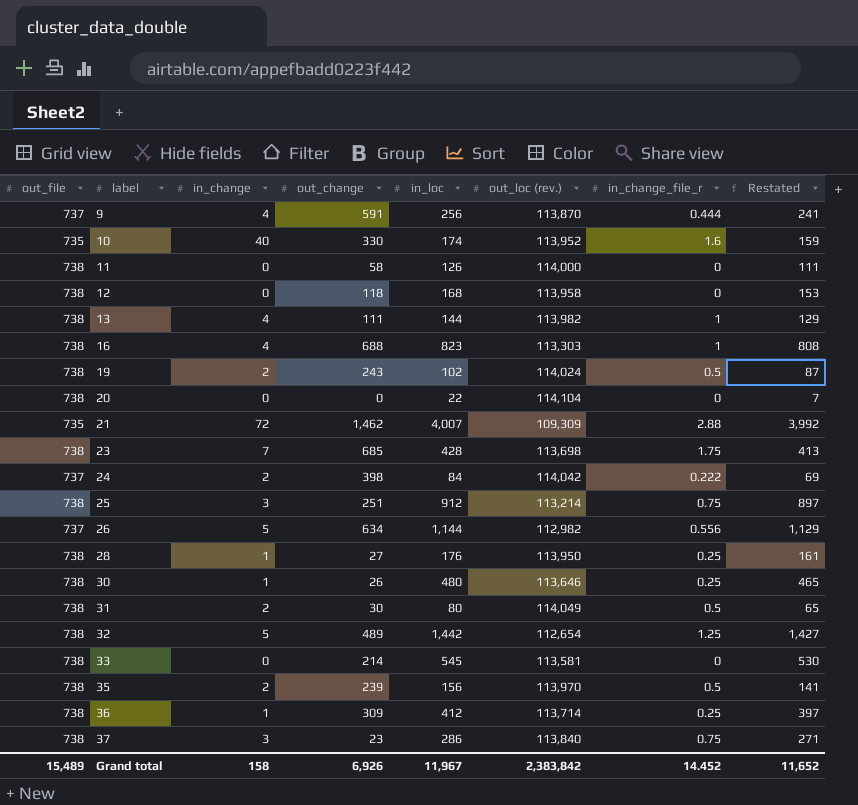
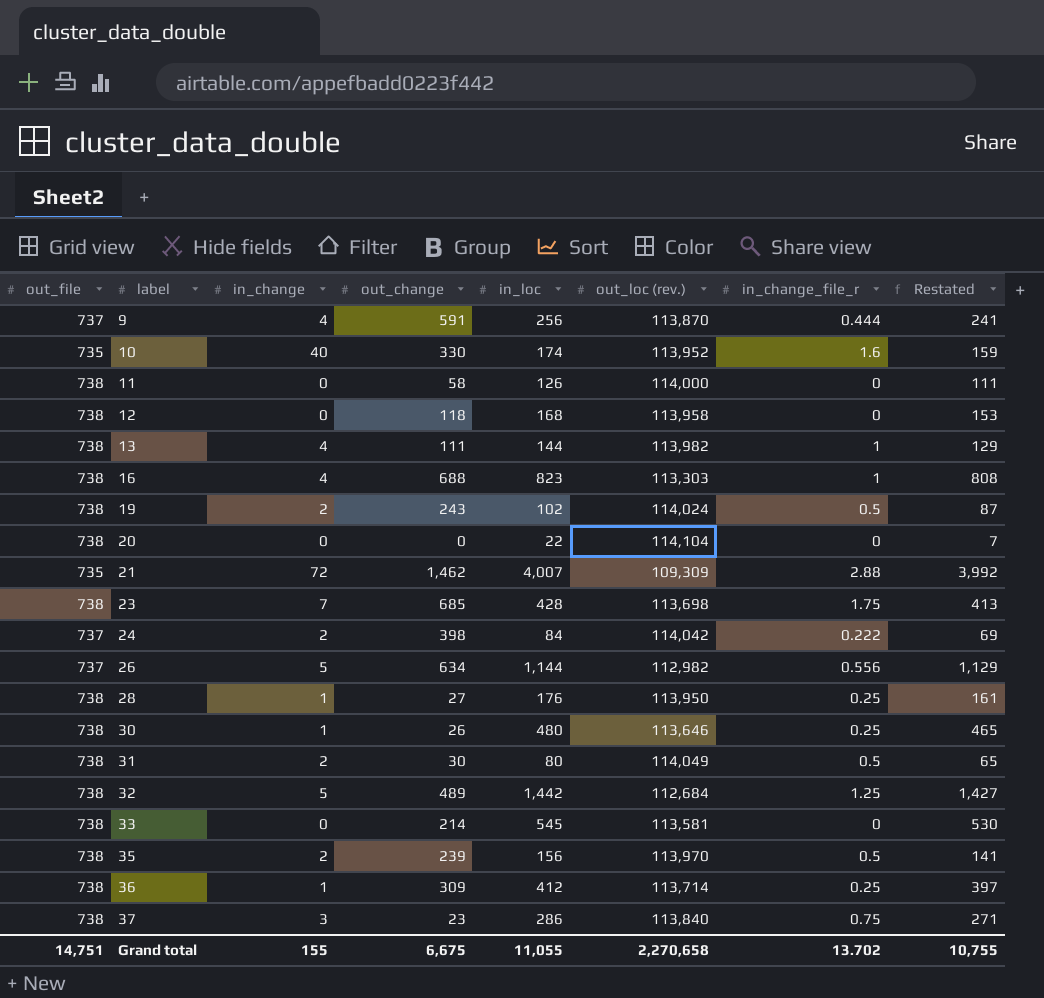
row 25: 738 | 3 | 251 | 912 | 113,214 | 0.75 | 897 -> none
32 | out_loc (rev.): 112,654 -> 112,684
Grand total | out_file: 15,489 -> 14,751
Grand total | in_change: 158 -> 155
Grand total | out_change: 6,926 -> 6,675
Grand total | in_loc: 11,967 -> 11,055
Grand total | out_loc (rev.): 2,383,842 -> 2,270,658
Grand total | in_change_file_r: 14.452 -> 13.702
Grand total | Restated: 11,652 -> 10,755

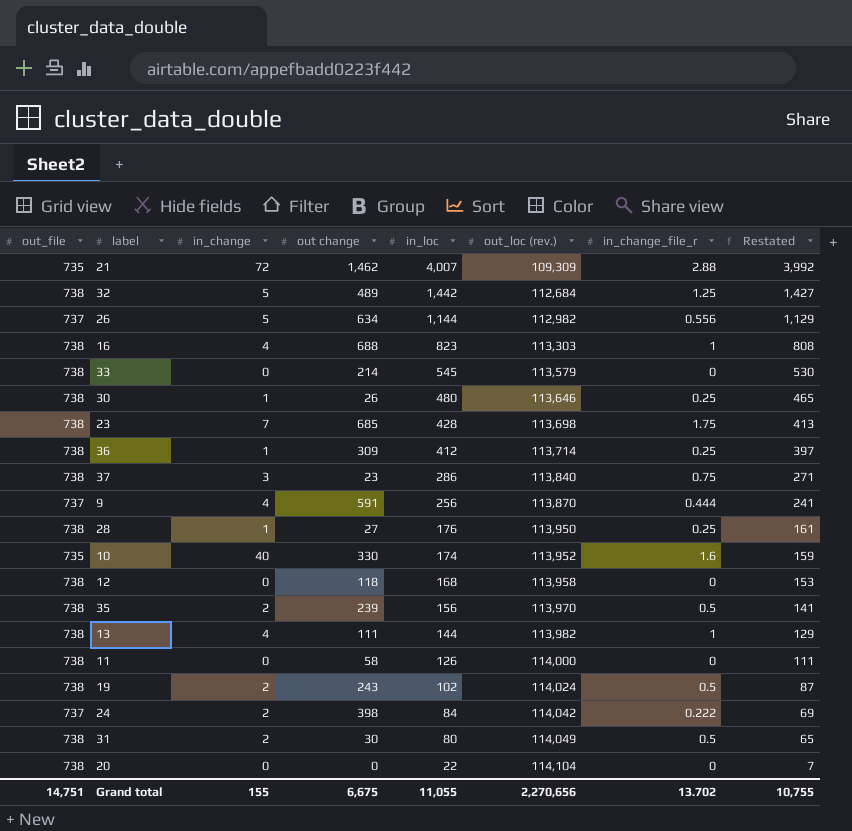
row order: label ascending -> in_loc descending
column name: out_change -> out change
33 | out_loc (rev.): 113,581 -> 113,579
Grand total | out_loc (rev.): 2,270,658 -> 2,270,656

